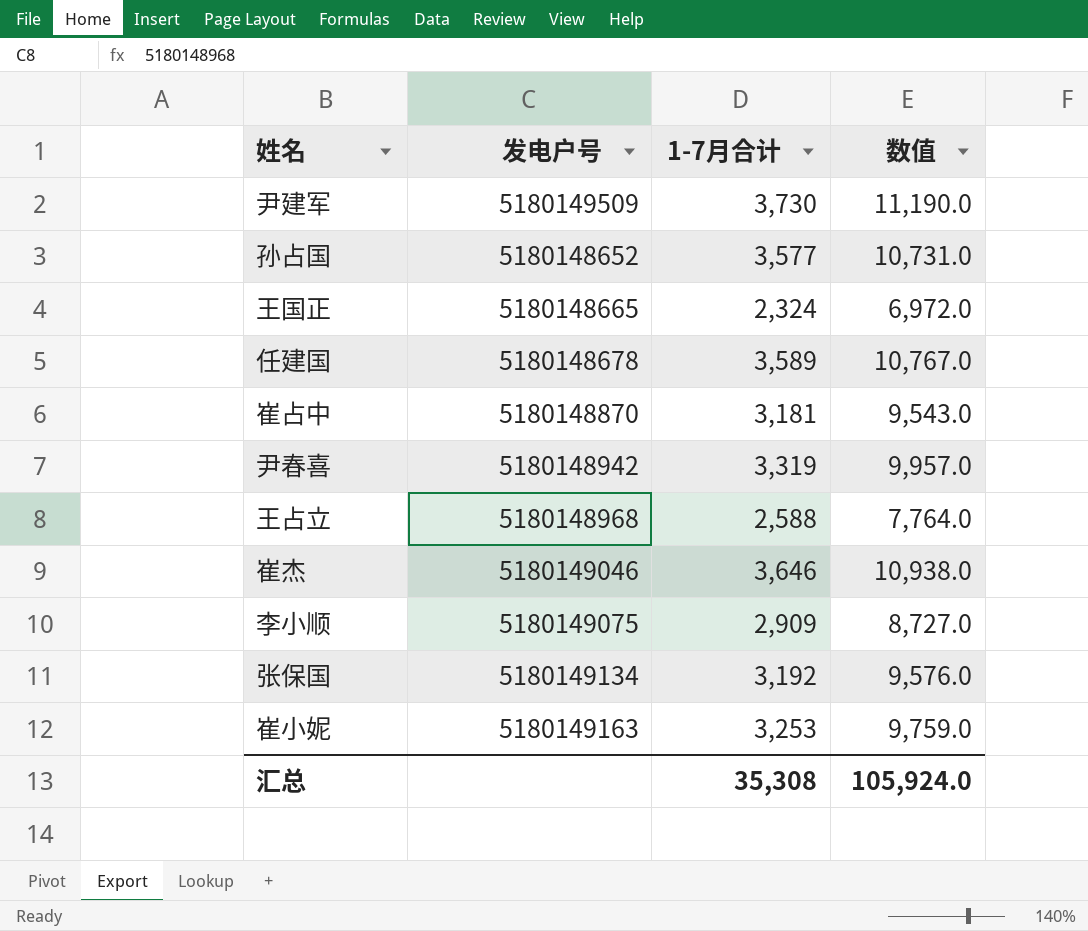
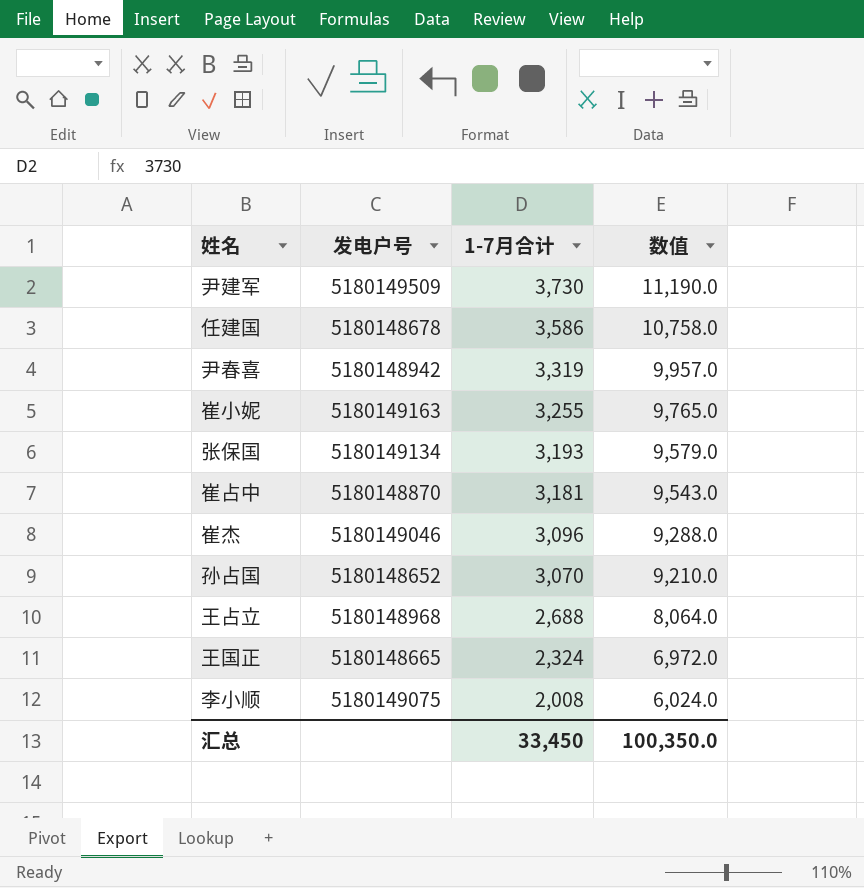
row order: none -> 1-7月合计 descending
任建国 | 1-7月合计: 3,589 -> 3,586
任建国 | 数值: 10,767.0 -> 10,758.0
崔小妮 | 1-7月合计: 3,253 -> 3,255
崔小妮 | 数值: 9,759.0 -> 9,765.0
张保国 | 1-7月合计: 3,192 -> 3,193
张保国 | 数值: 9,576.0 -> 9,579.0
崔杰 | 1-7月合计: 3,646 -> 3,096
崔杰 | 数值: 10,938.0 -> 9,288.0
孙占国 | 1-7月合计: 3,577 -> 3,070
孙占国 | 数值: 10,731.0 -> 9,210.0
王占立 | 1-7月合计: 2,588 -> 2,688
王占立 | 数值: 7,764.0 -> 8,064.0
李小顺 | 1-7月合计: 2,909 -> 2,008
李小顺 | 数值: 8,727.0 -> 6,024.0
汇总 | 1-7月合计: 35,308 -> 33,450
汇总 | 数值: 105,924.0 -> 100,350.0

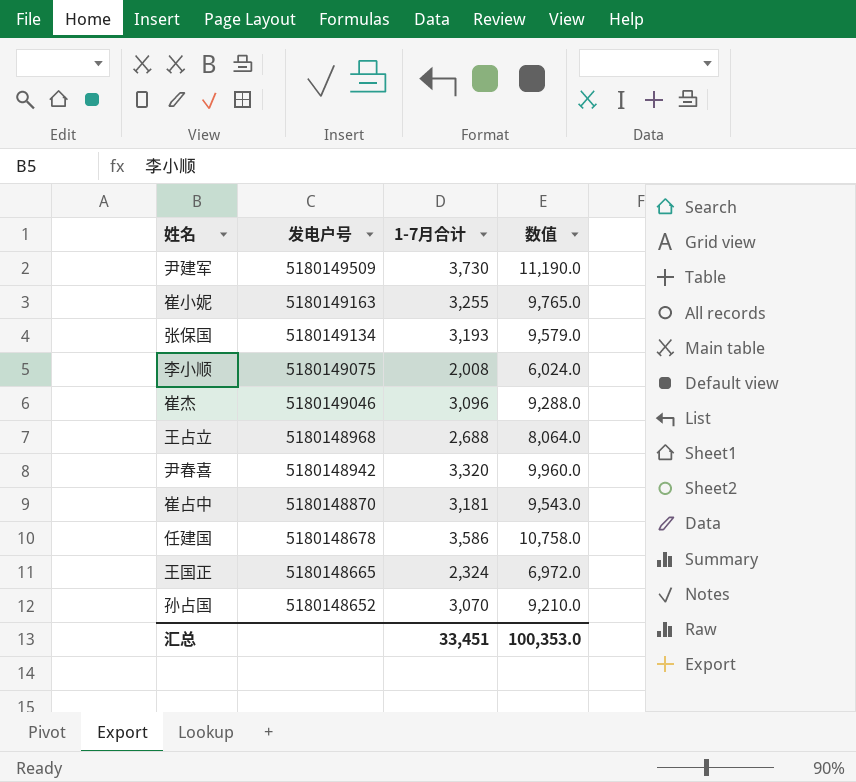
row order: 1-7月合计 descending -> 发电户号 descending
尹春喜 | 1-7月合计: 3,319 -> 3,320
尹春喜 | 数值: 9,957.0 -> 9,960.0
汇总 | 1-7月合计: 33,450 -> 33,451
汇总 | 数值: 100,350.0 -> 100,353.0

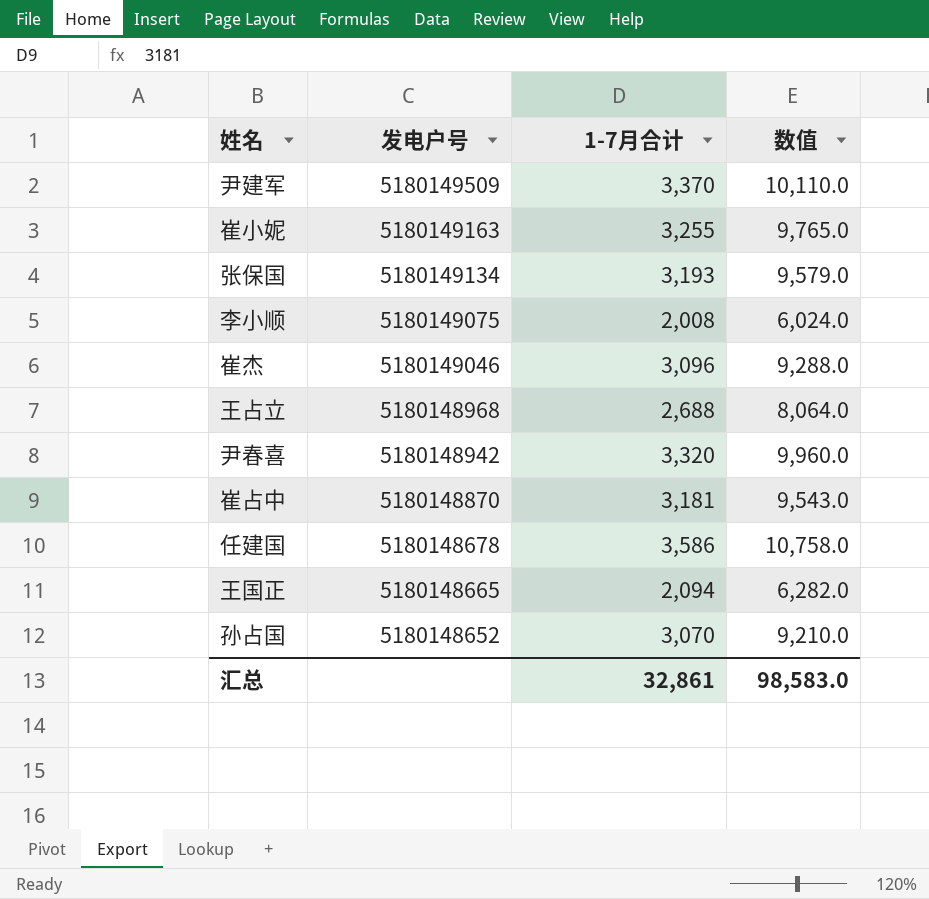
尹建军 | 1-7月合计: 3,730 -> 3,370
尹建军 | 数值: 11,190.0 -> 10,110.0
王国正 | 1-7月合计: 2,324 -> 2,094
王国正 | 数值: 6,972.0 -> 6,282.0
汇总 | 1-7月合计: 33,451 -> 32,861
汇总 | 数值: 100,353.0 -> 98,583.0

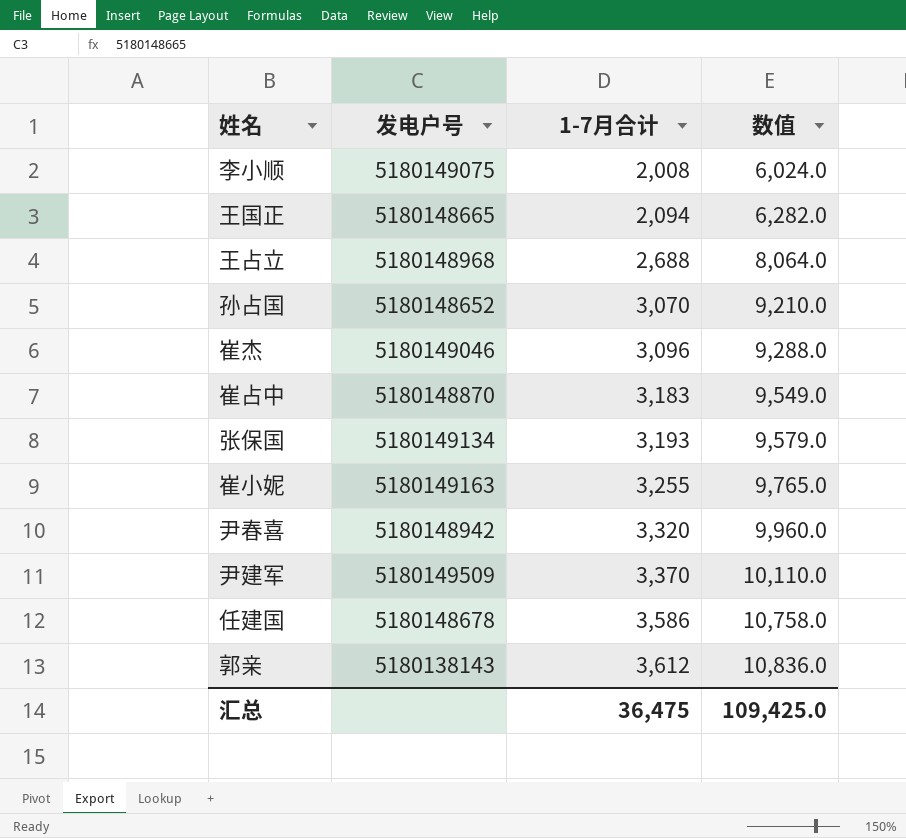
row order: 发电户号 descending -> 1-7月合计 ascending
崔占中 | 1-7月合计: 3,181 -> 3,183
崔占中 | 数值: 9,543.0 -> 9,549.0
row 郭亲: none -> 5180138143 | 3,612 | 10,836.0
汇总 | 1-7月合计: 32,861 -> 36,475
汇总 | 数值: 98,583.0 -> 109,425.0

